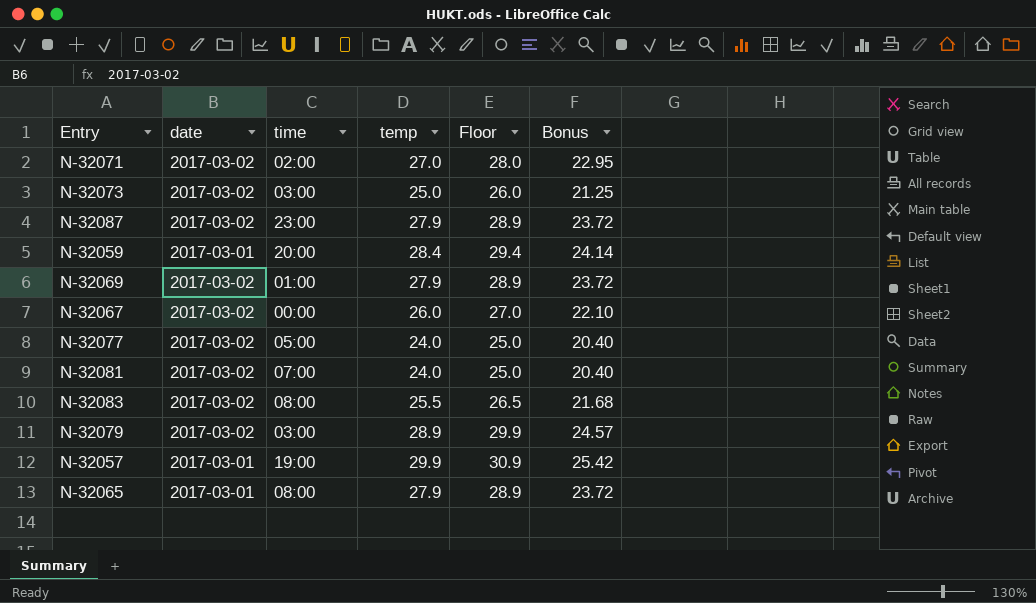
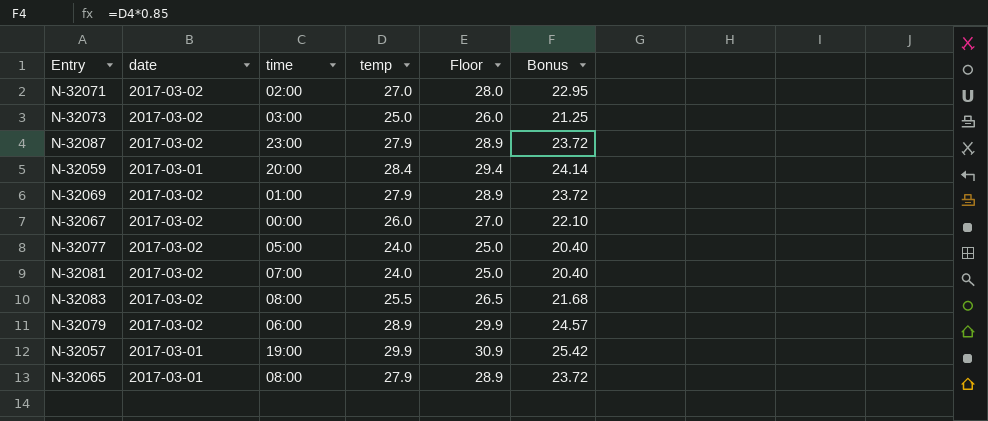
N-32079 | time: 03:00 -> 06:00

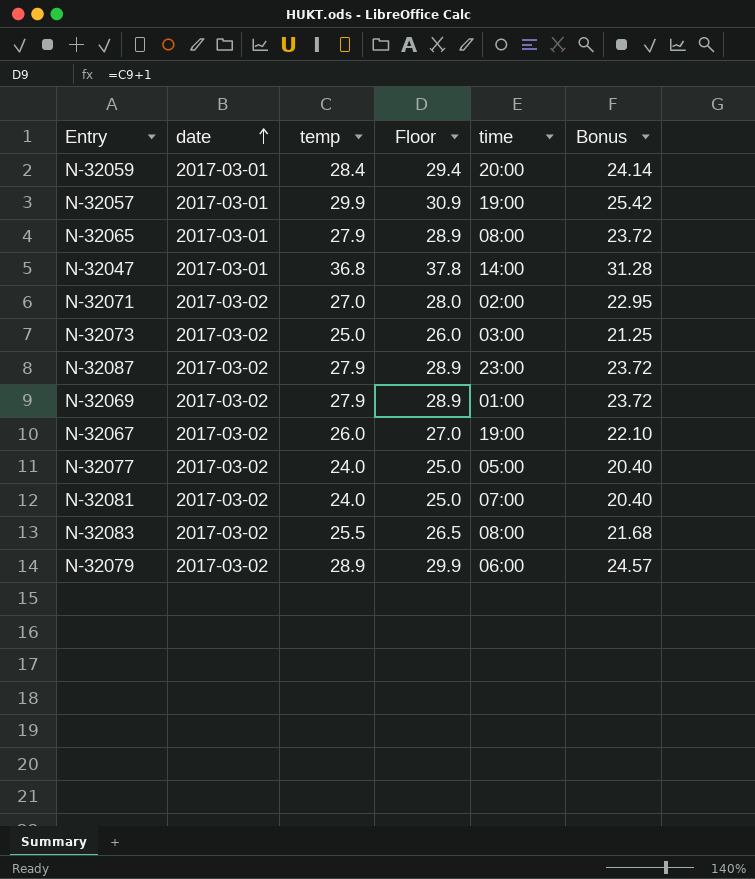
row order: none -> date ascending
column time | position: 3 -> 5
row N-32047: none -> 2017-03-01 | 36.8 | 37.8 | 14:00 | 31.28
N-32067 | time: 00:00 -> 19:00

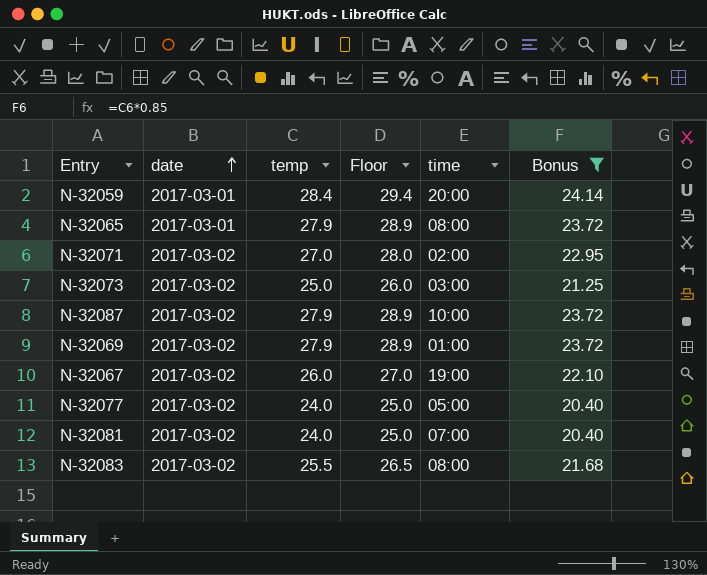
filter: none -> Bonus <= 24.14
N-32087 | time: 23:00 -> 10:00

